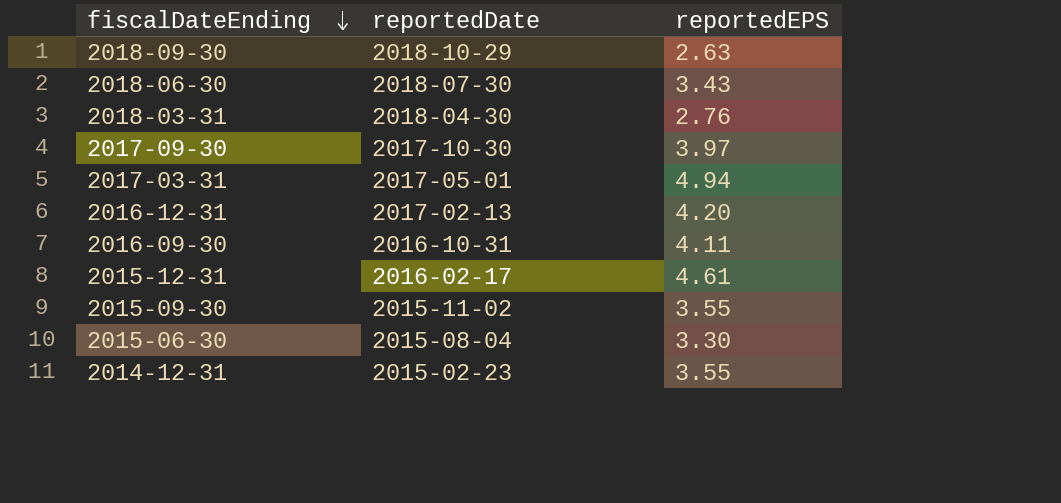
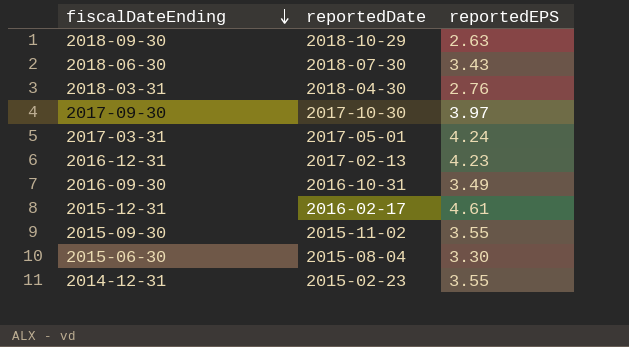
2017-03-31 | reportedEPS: 4.94 -> 4.24
2016-12-31 | reportedEPS: 4.20 -> 4.23
2016-09-30 | reportedEPS: 4.11 -> 3.49

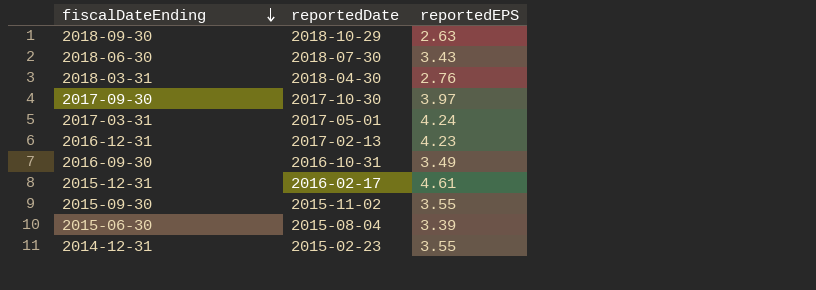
2015-06-30 | reportedEPS: 3.30 -> 3.39

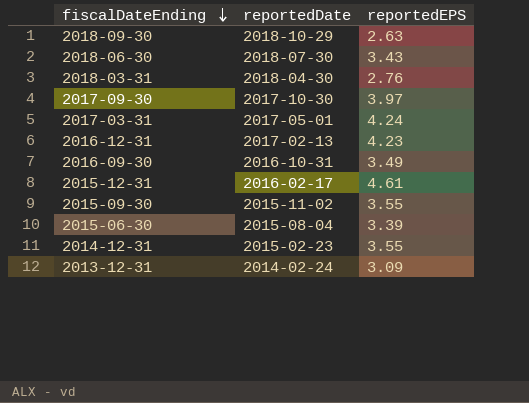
row 2013-12-31: none -> 2014-02-24 | 3.09

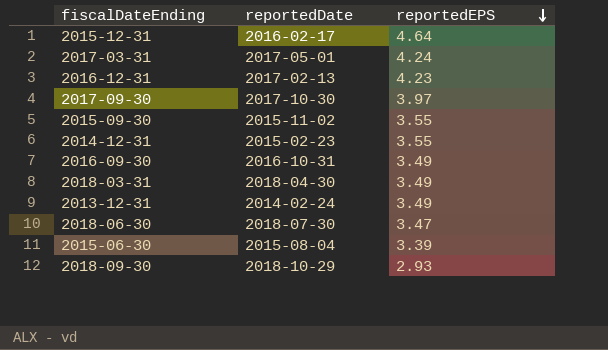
row order: fiscalDateEnding descending -> reportedEPS descending
2015-12-31 | reportedEPS: 4.61 -> 4.64
2018-03-31 | reportedEPS: 2.76 -> 3.49
2013-12-31 | reportedEPS: 3.09 -> 3.49
2018-06-30 | reportedEPS: 3.43 -> 3.47
2018-09-30 | reportedEPS: 2.63 -> 2.93

